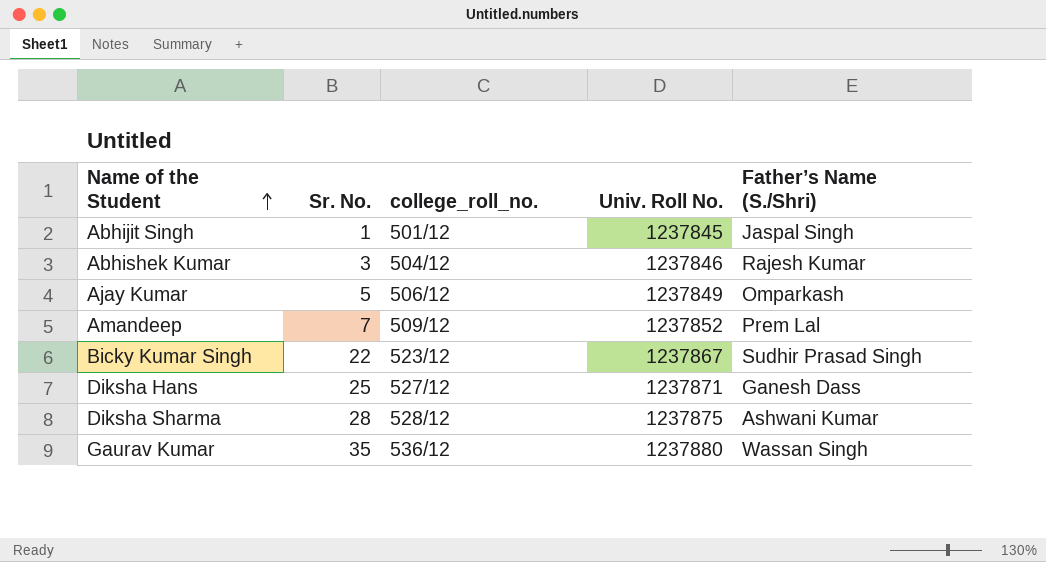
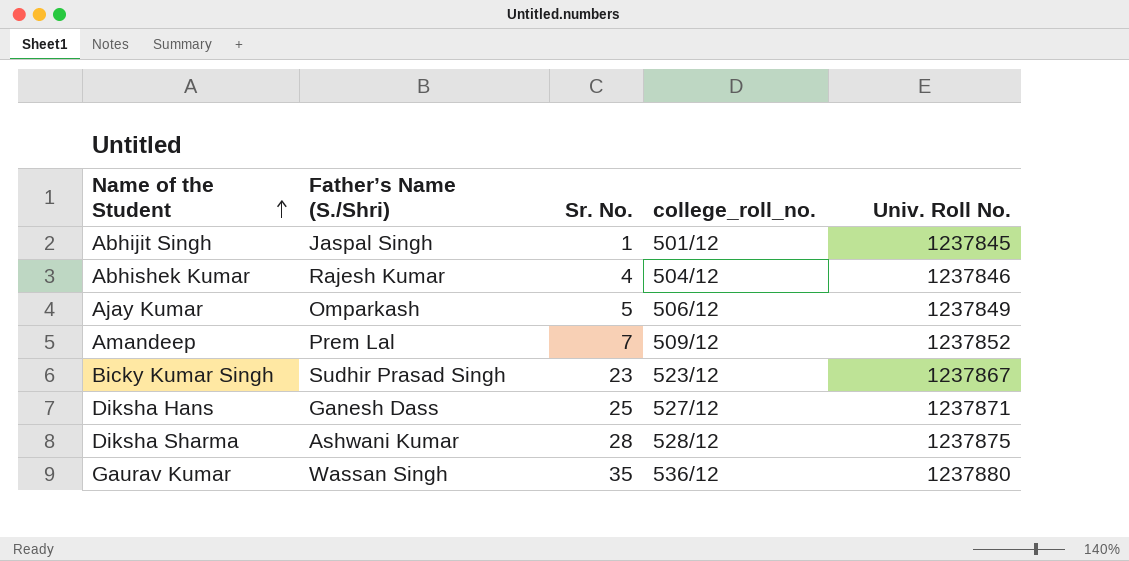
column Father’s Name (S./Shri) | position: 5 -> 2
Abhishek Kumar | Sr. No.: 3 -> 4
Bicky Kumar Singh | Sr. No.: 22 -> 23

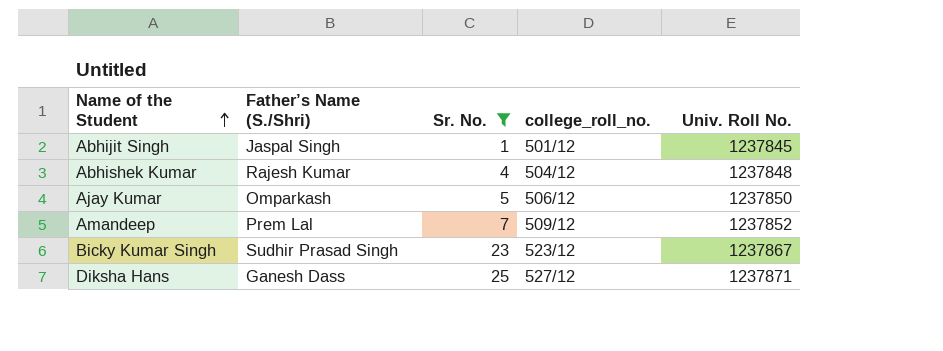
filter: none -> Sr. No. <= 25
Abhishek Kumar | Univ. Roll No.: 1237846 -> 1237848
Ajay Kumar | Univ. Roll No.: 1237849 -> 1237850

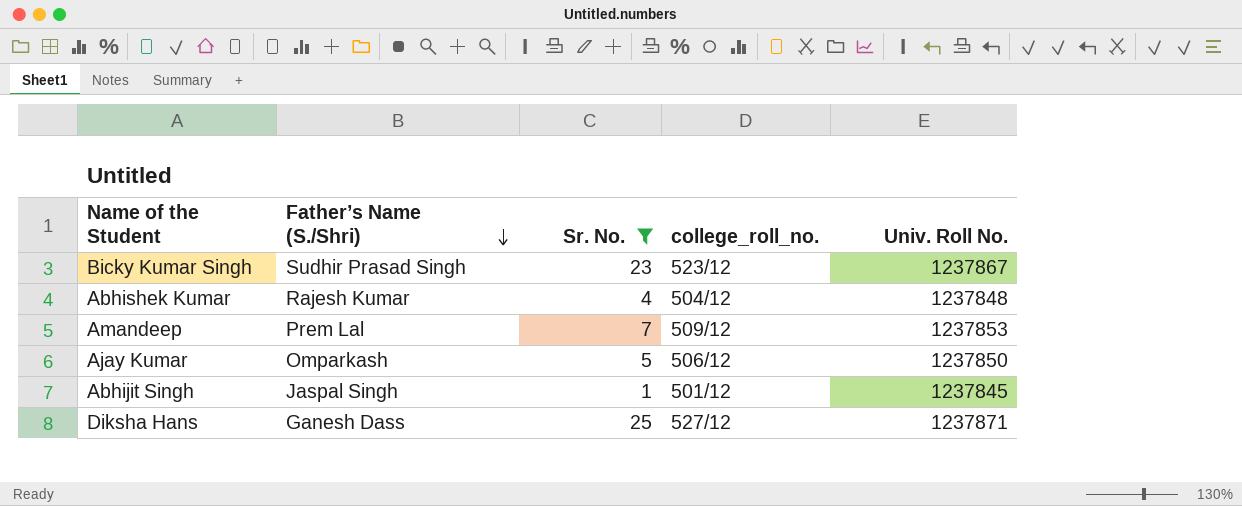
row order: Name of the Student ascending -> Father’s Name (S./Shri) descending
Amandeep | Univ. Roll No.: 1237852 -> 1237853

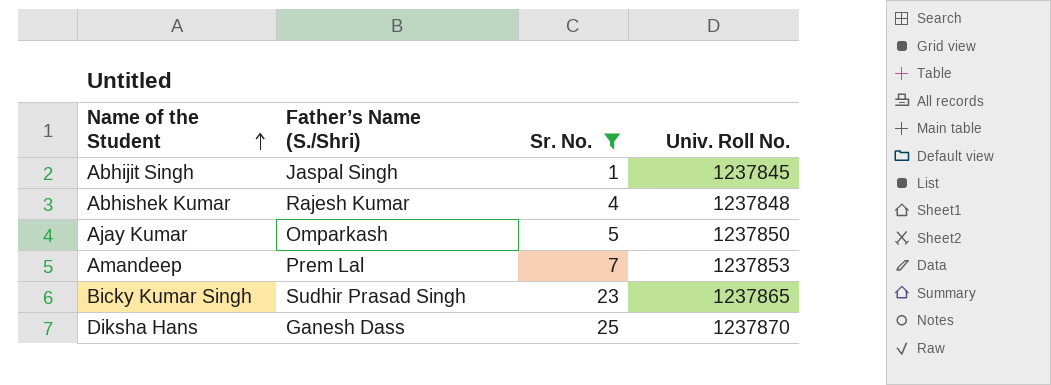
row order: Father’s Name (S./Shri) descending -> Name of the Student ascending
column college_roll_no. | position: 4 -> none
Bicky Kumar Singh | Univ. Roll No.: 1237867 -> 1237865
Diksha Hans | Univ. Roll No.: 1237871 -> 1237870

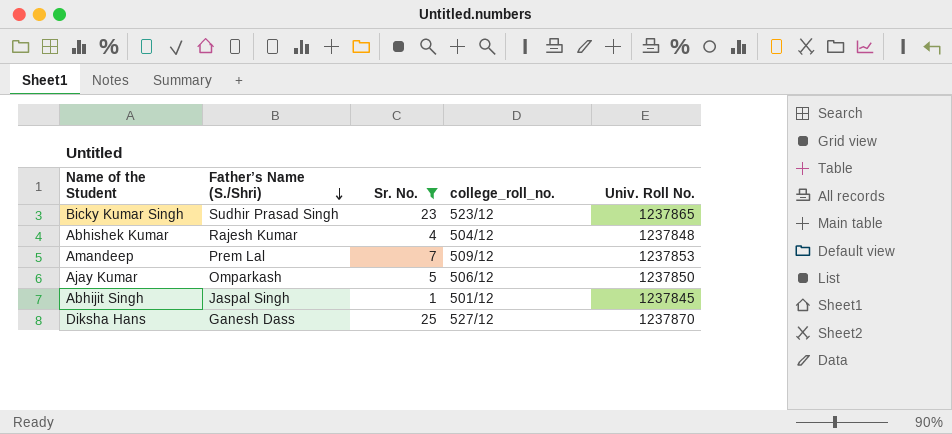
row order: Name of the Student ascending -> Father’s Name (S./Shri) descending
column college_roll_no. | position: none -> 4

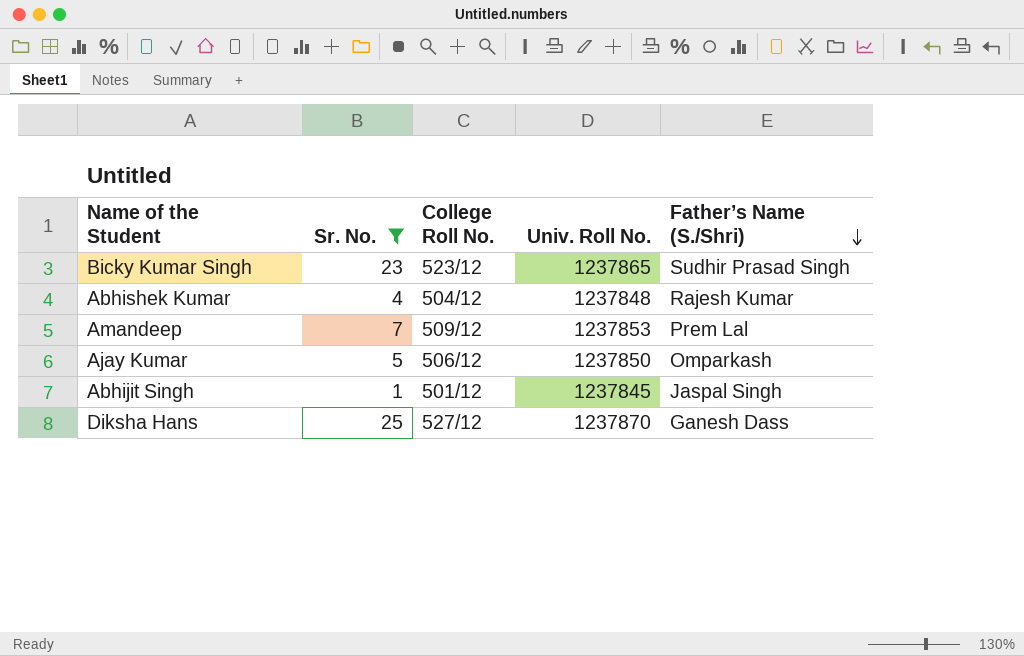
column name: college_roll_no. -> College Roll No.
column Father’s Name (S./Shri) | position: 2 -> 5

